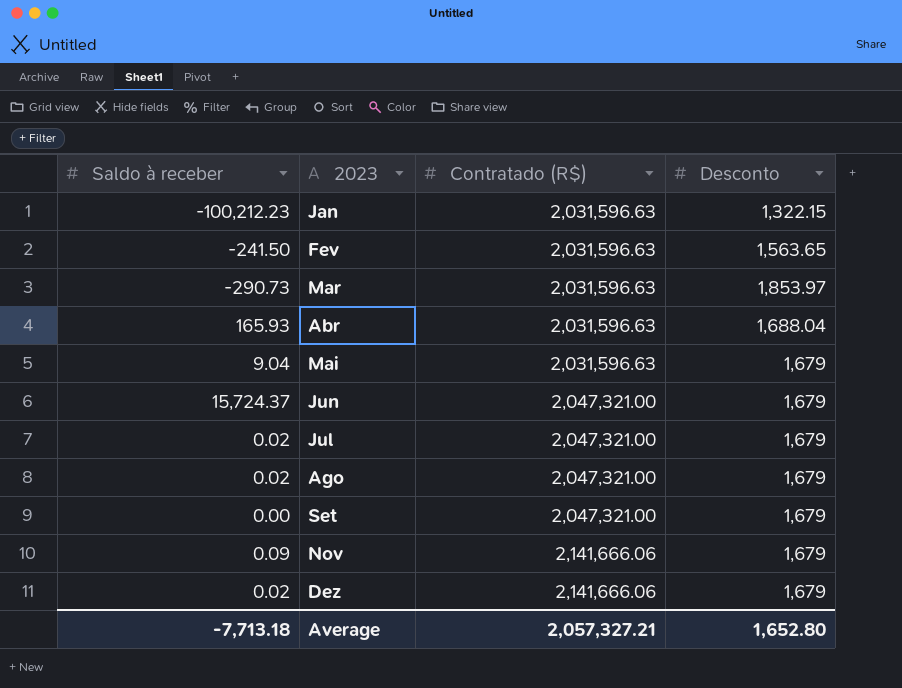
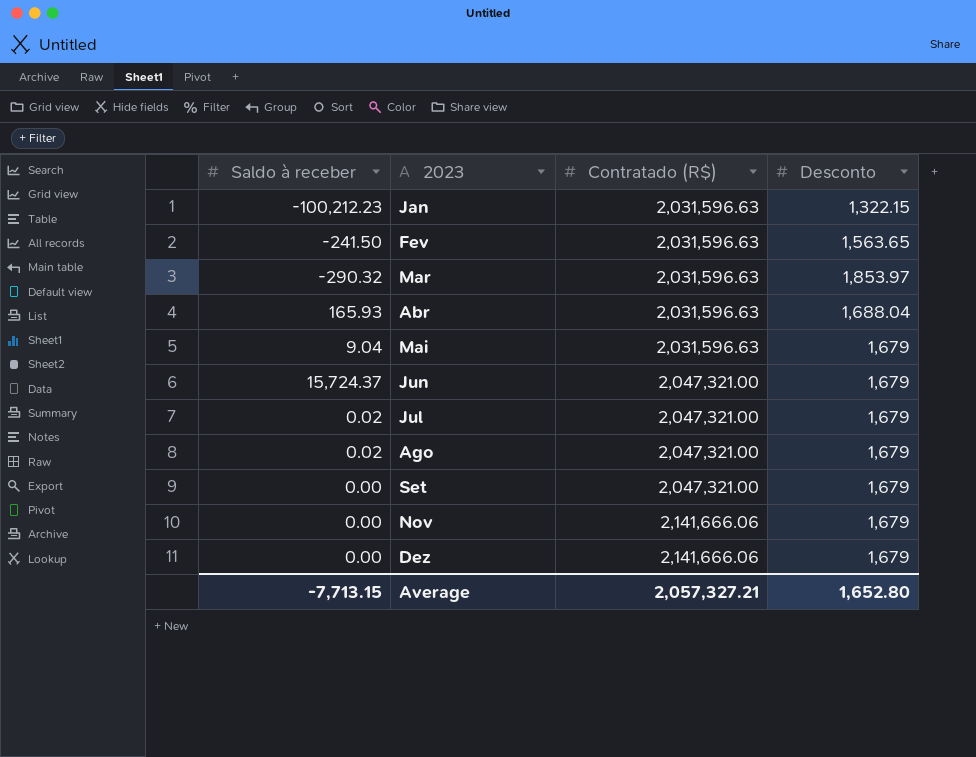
Mar | Saldo à receber: -290.73 -> -290.32
Nov | Saldo à receber: 0.09 -> 0.00
Dez | Saldo à receber: 0.02 -> 0.00
Average | Saldo à receber: -7,713.18 -> -7,713.15

